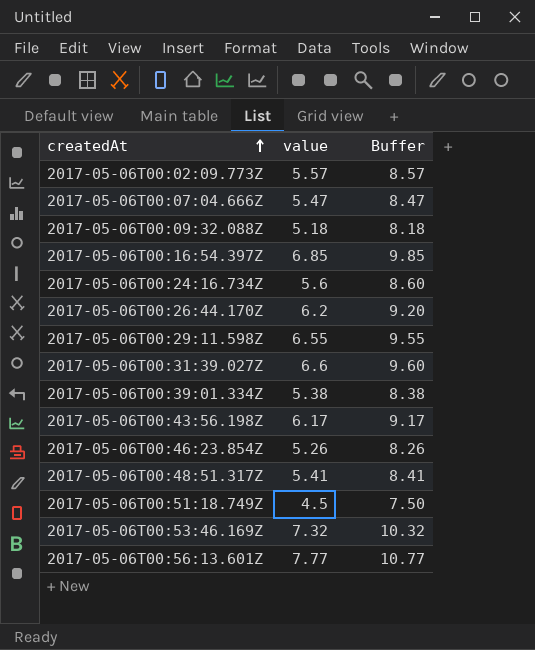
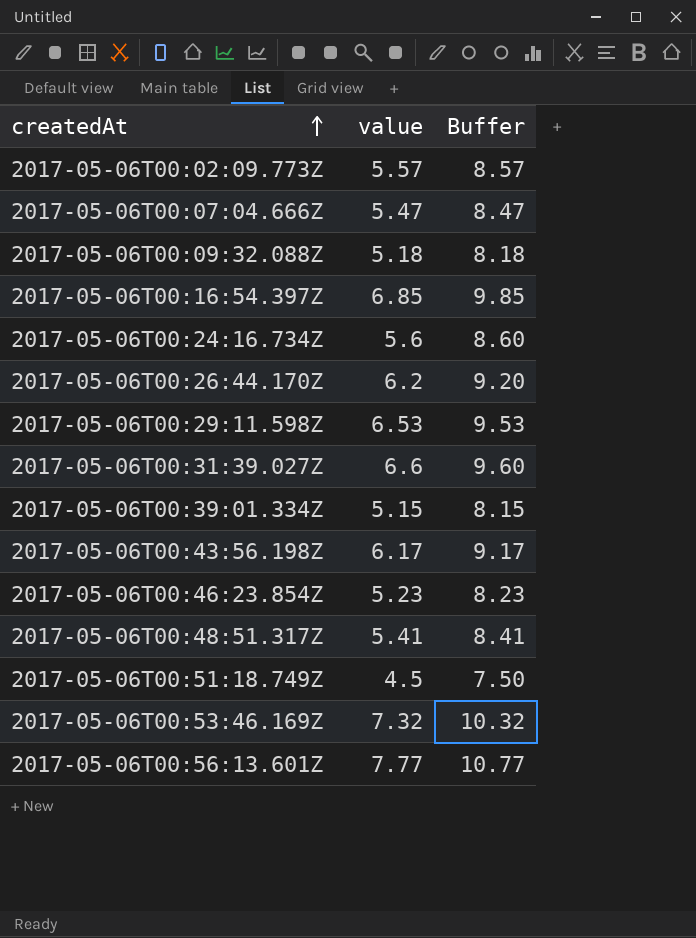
2017-05-06T00:29:11.598Z | value: 6.55 -> 6.53
2017-05-06T00:29:11.598Z | Buffer: 9.55 -> 9.53
2017-05-06T00:39:01.334Z | value: 5.38 -> 5.15
2017-05-06T00:39:01.334Z | Buffer: 8.38 -> 8.15
2017-05-06T00:46:23.854Z | value: 5.26 -> 5.23
2017-05-06T00:46:23.854Z | Buffer: 8.26 -> 8.23

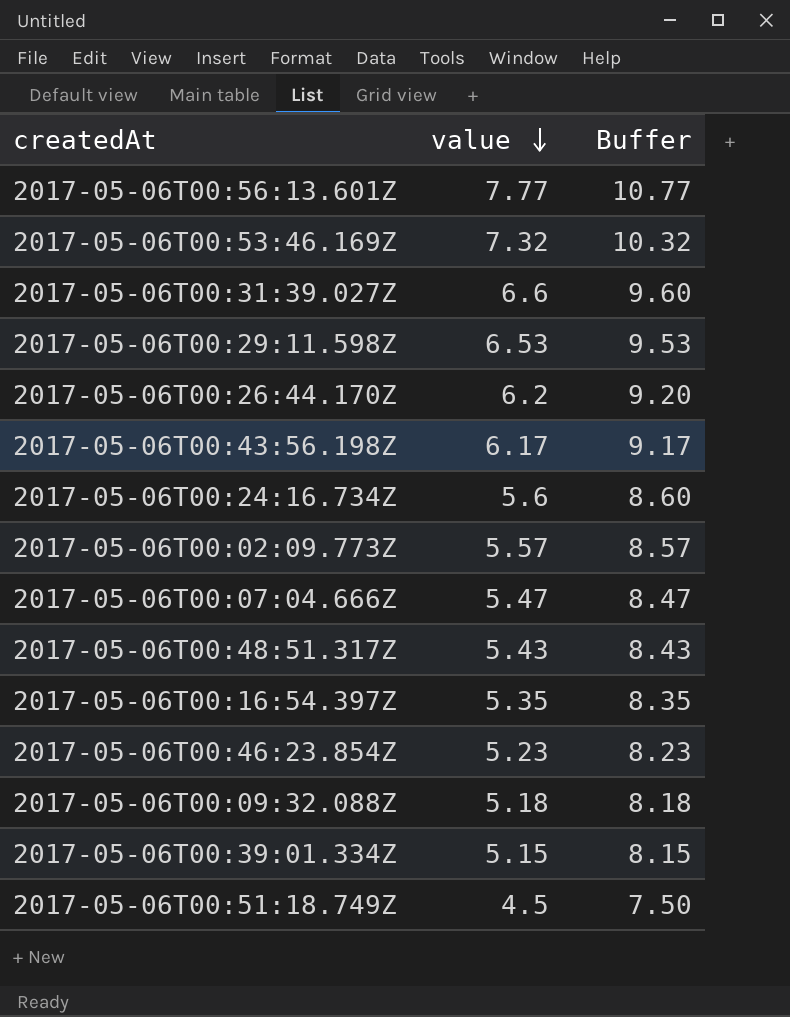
row order: createdAt ascending -> value descending
2017-05-06T00:48:51.317Z | value: 5.41 -> 5.43
2017-05-06T00:48:51.317Z | Buffer: 8.41 -> 8.43
2017-05-06T00:16:54.397Z | value: 6.85 -> 5.35
2017-05-06T00:16:54.397Z | Buffer: 9.85 -> 8.35

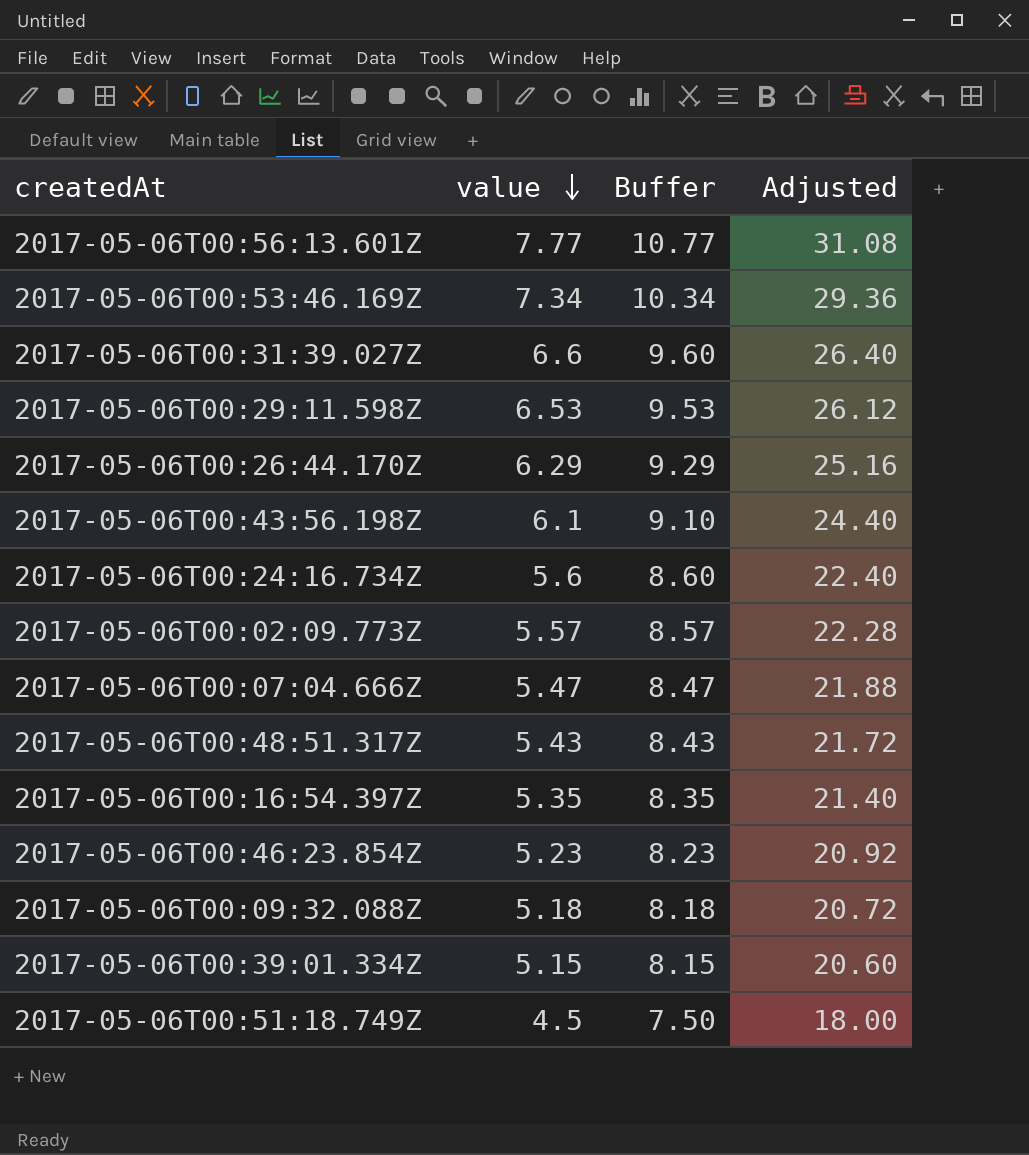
column Adjusted | formula: none -> [value] * 4
2017-05-06T00:53:46.169Z | value: 7.32 -> 7.34
2017-05-06T00:53:46.169Z | Buffer: 10.32 -> 10.34
2017-05-06T00:26:44.170Z | value: 6.2 -> 6.29
2017-05-06T00:26:44.170Z | Buffer: 9.20 -> 9.29
2017-05-06T00:43:56.198Z | value: 6.17 -> 6.1
2017-05-06T00:43:56.198Z | Buffer: 9.17 -> 9.10

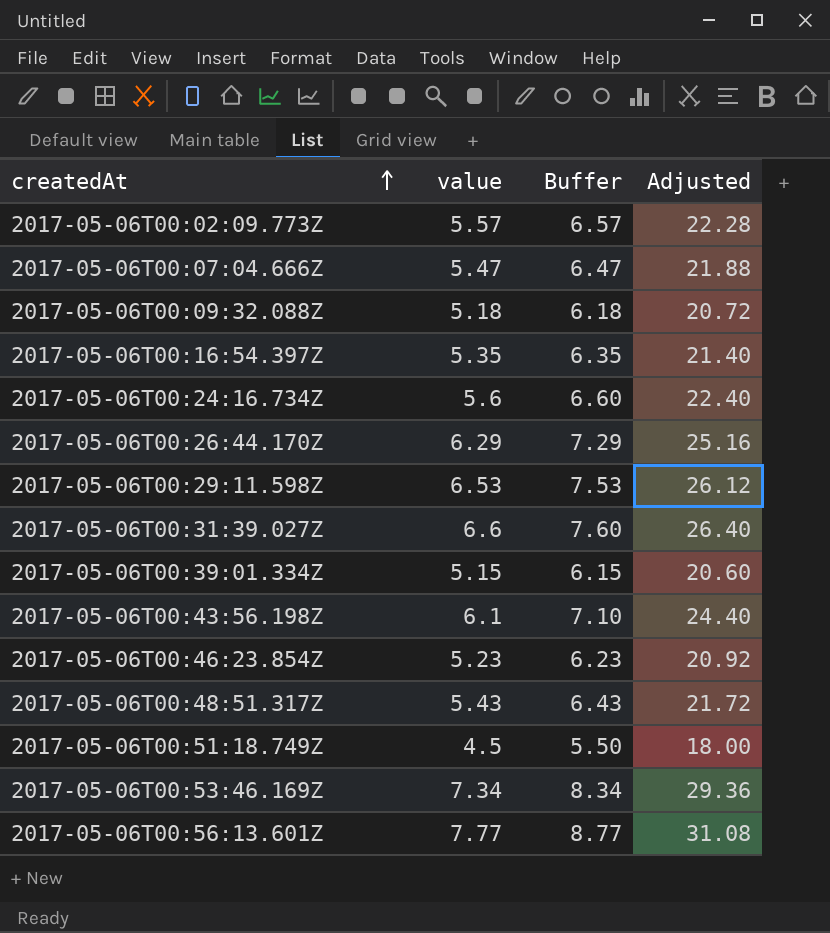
row order: value descending -> createdAt ascending
column Buffer | formula: [value] + 3 -> [value] + 1

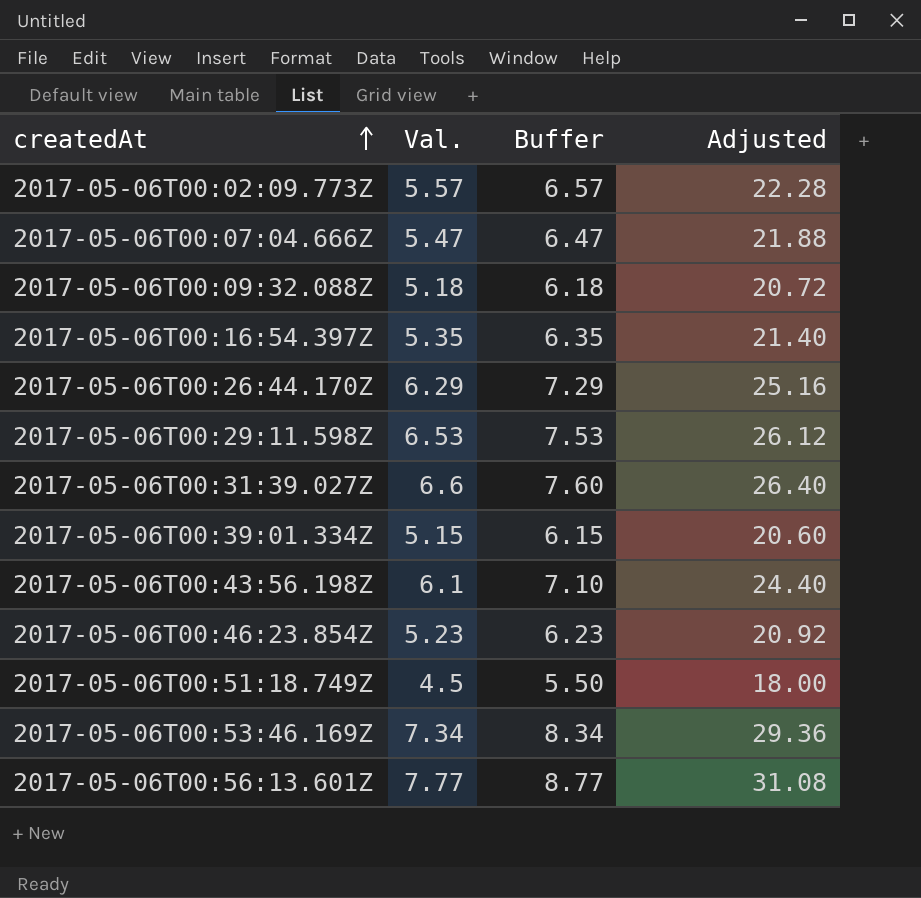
column name: value -> Val.
row 2017-05-06T00:24:16.734Z: 5.6 | 6.60 | 22.40 -> none
row 2017-05-06T00:48:51.317Z: 5.43 | 6.43 | 21.72 -> none

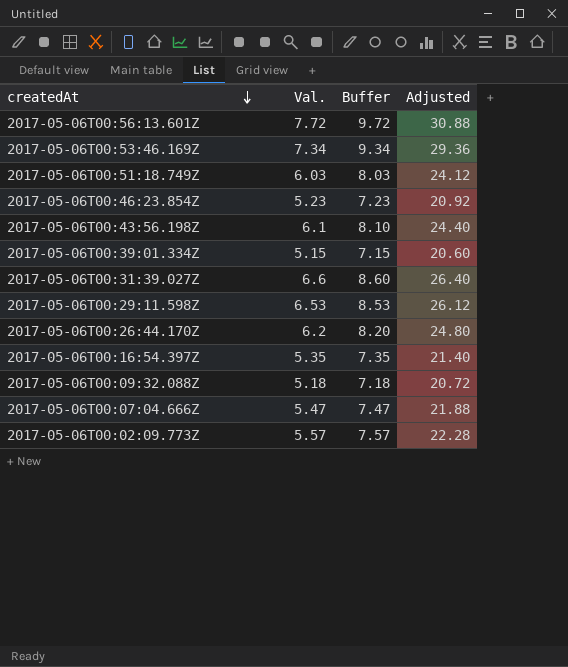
row order: createdAt ascending -> createdAt descending
column Buffer | formula: [Val.] + 1 -> [Val.] + 2
2017-05-06T00:56:13.601Z | Val.: 7.77 -> 7.72
2017-05-06T00:56:13.601Z | Adjusted: 31.08 -> 30.88
2017-05-06T00:51:18.749Z | Val.: 4.5 -> 6.03
2017-05-06T00:51:18.749Z | Adjusted: 18.00 -> 24.12
2017-05-06T00:26:44.170Z | Val.: 6.29 -> 6.2
2017-05-06T00:26:44.170Z | Adjusted: 25.16 -> 24.80

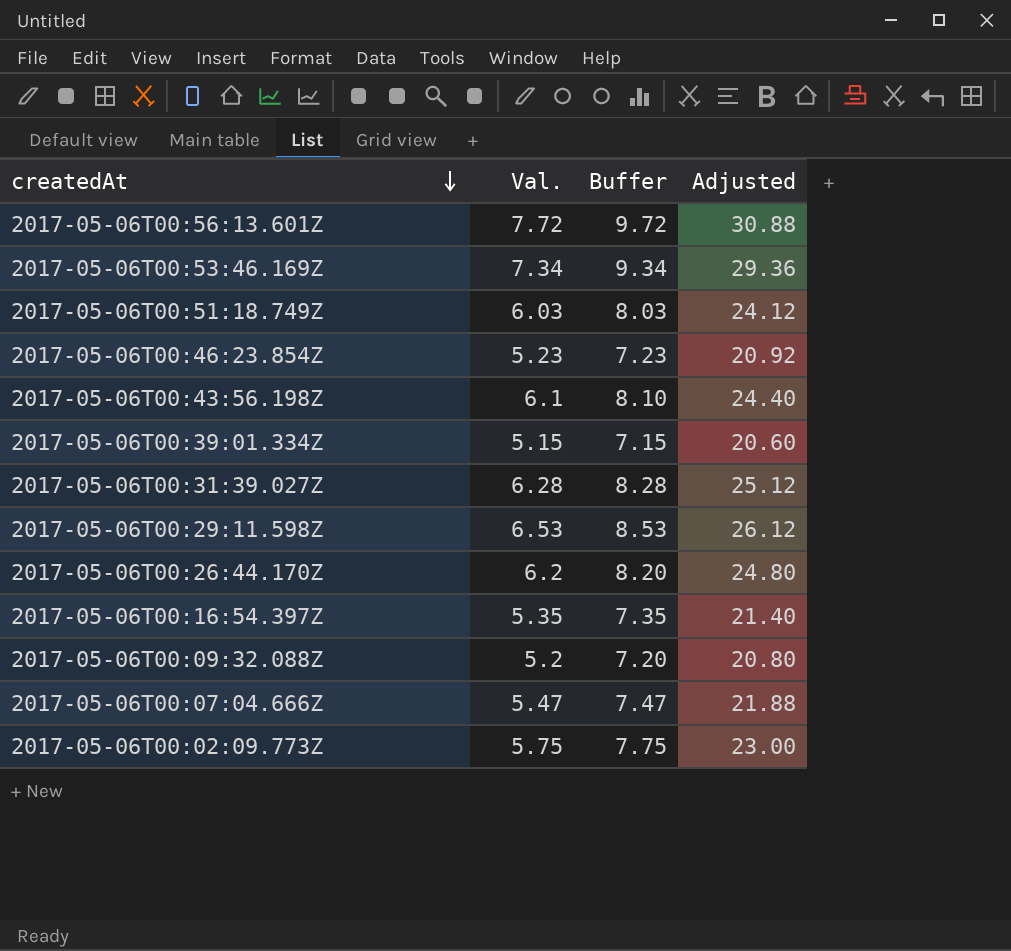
2017-05-06T00:31:39.027Z | Val.: 6.6 -> 6.28
2017-05-06T00:31:39.027Z | Buffer: 8.60 -> 8.28
2017-05-06T00:31:39.027Z | Adjusted: 26.40 -> 25.12
2017-05-06T00:09:32.088Z | Val.: 5.18 -> 5.2
2017-05-06T00:09:32.088Z | Buffer: 7.18 -> 7.20
2017-05-06T00:09:32.088Z | Adjusted: 20.72 -> 20.80
2017-05-06T00:02:09.773Z | Val.: 5.57 -> 5.75
2017-05-06T00:02:09.773Z | Buffer: 7.57 -> 7.75
2017-05-06T00:02:09.773Z | Adjusted: 22.28 -> 23.00

